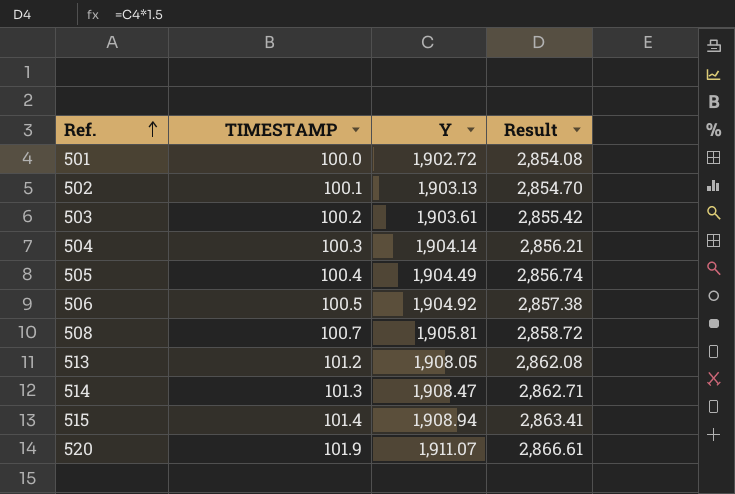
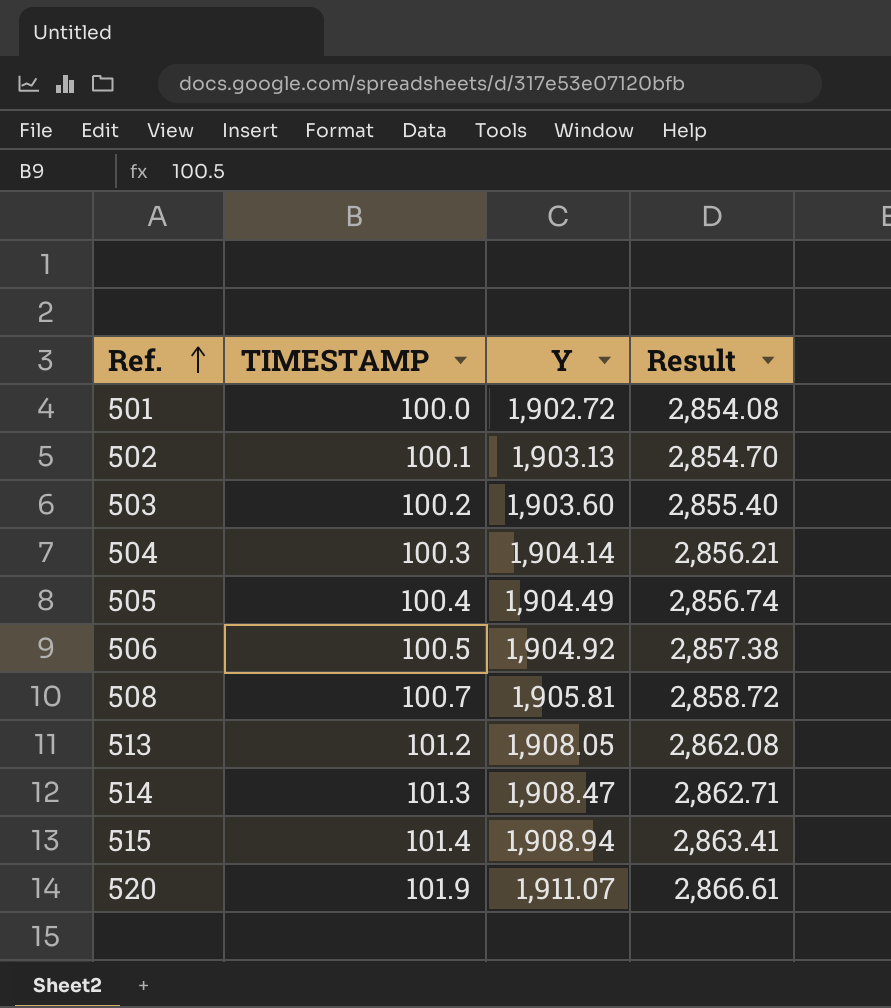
503 | Y: 1,903.61 -> 1,903.60
503 | Result: 2,855.42 -> 2,855.40

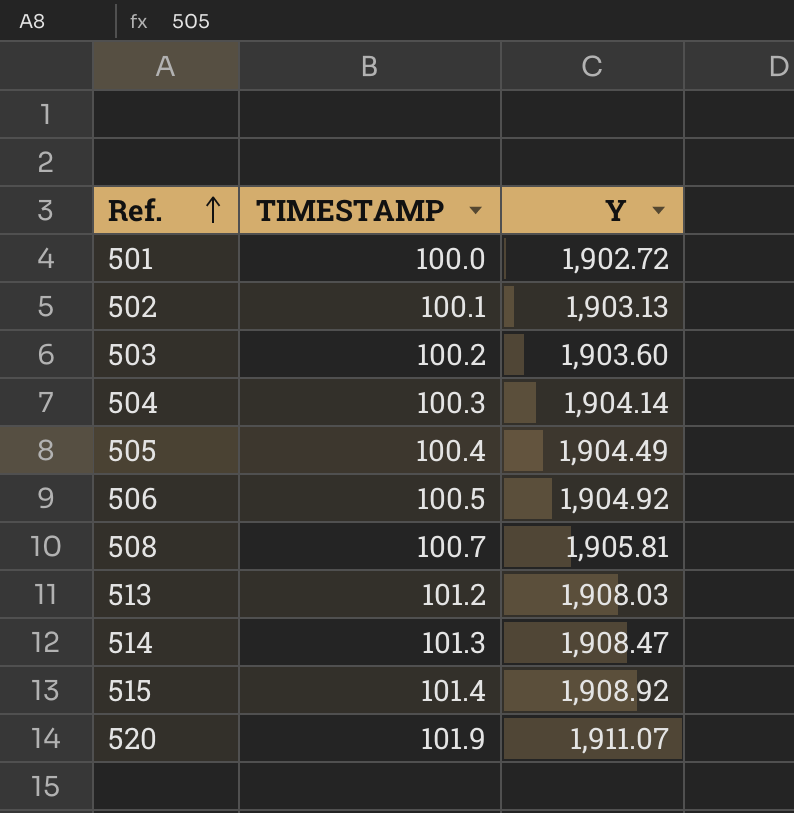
column Result | formula: [Y] * 1.5 -> none
513 | Y: 1,908.05 -> 1,908.03
515 | Y: 1,908.94 -> 1,908.92

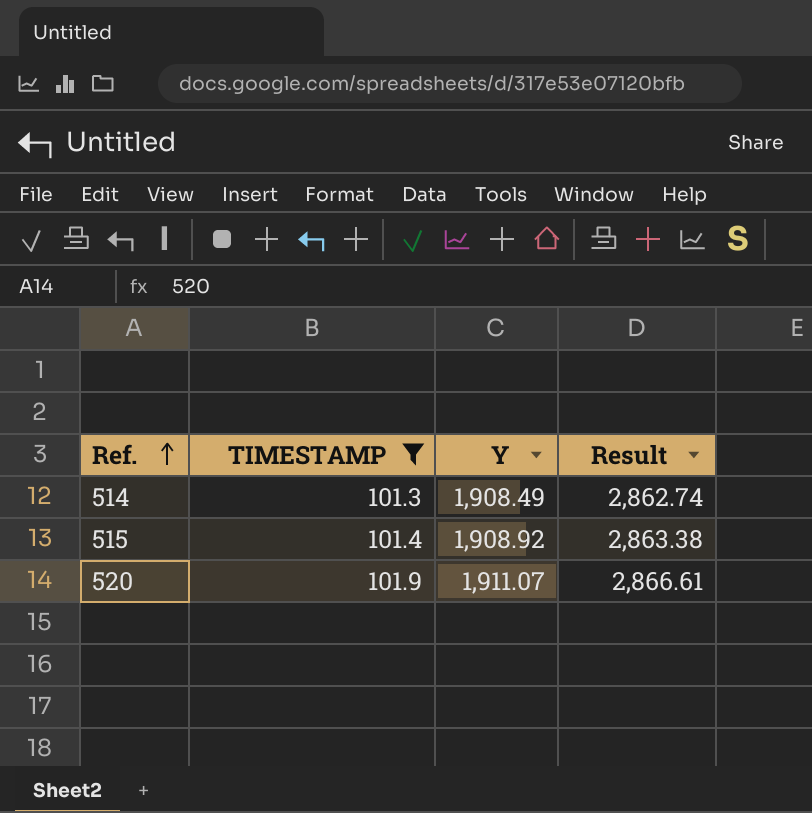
filter: none -> TIMESTAMP >= 101.3
column Result | formula: none -> [Y] * 1.5
514 | Y: 1,908.47 -> 1,908.49

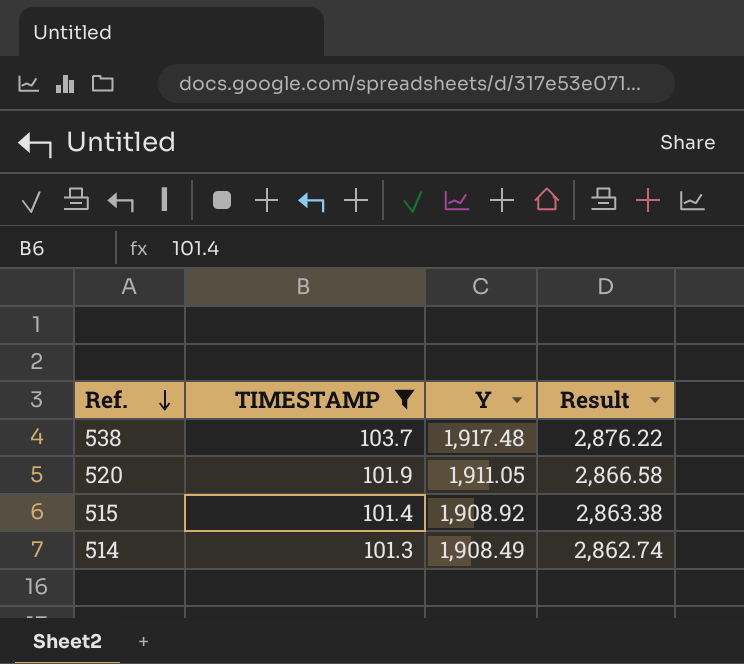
row order: Ref. ascending -> Ref. descending
row 538: none -> 103.7 | 1,917.48 | 2,876.22
520 | Y: 1,911.07 -> 1,911.05
520 | Result: 2,866.61 -> 2,866.58

